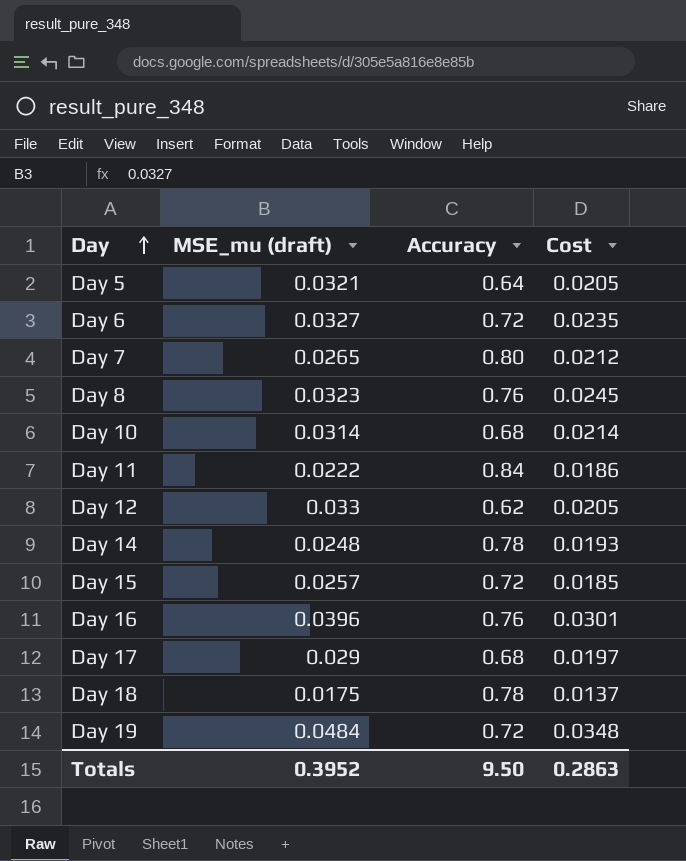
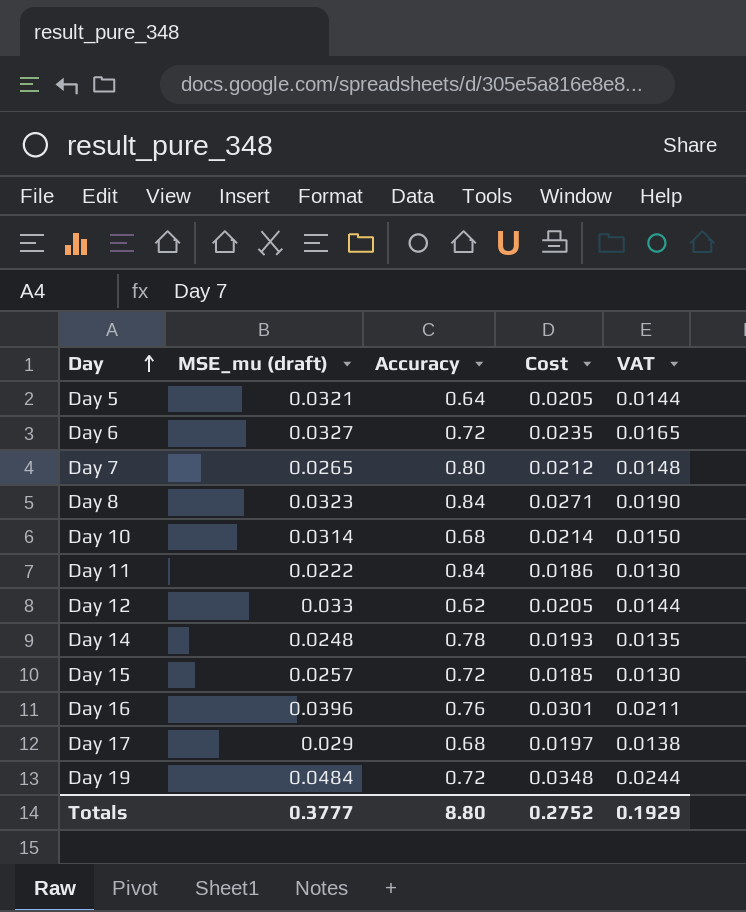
column VAT | formula: none -> [Cost] * 0.7
row Day 18: 0.0175 | 0.78 | 0.0137 -> none
Day 8 | Accuracy: 0.76 -> 0.84
Day 8 | Cost: 0.0245 -> 0.0271
Totals | MSE_mu (draft): 0.3952 -> 0.3777
Totals | Accuracy: 9.50 -> 8.80
Totals | Cost: 0.2863 -> 0.2752

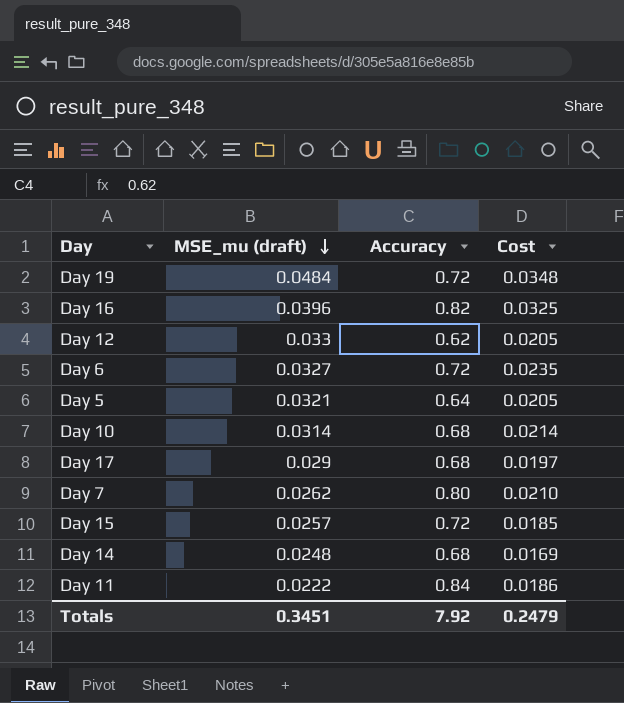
row order: Day ascending -> MSE_mu (draft) descending
column VAT | formula: [Cost] * 0.7 -> none
row Day 8: 0.0323 | 0.84 | 0.0271 | 0.0190 -> none
Day 16 | Accuracy: 0.76 -> 0.82
Day 16 | Cost: 0.0301 -> 0.0325
Day 7 | MSE_mu (draft): 0.0265 -> 0.0262
Day 7 | Cost: 0.0212 -> 0.0210
Day 14 | Accuracy: 0.78 -> 0.68
Day 14 | Cost: 0.0193 -> 0.0169
Totals | MSE_mu (draft): 0.3777 -> 0.3451
Totals | Accuracy: 8.80 -> 7.92
Totals | Cost: 0.2752 -> 0.2479

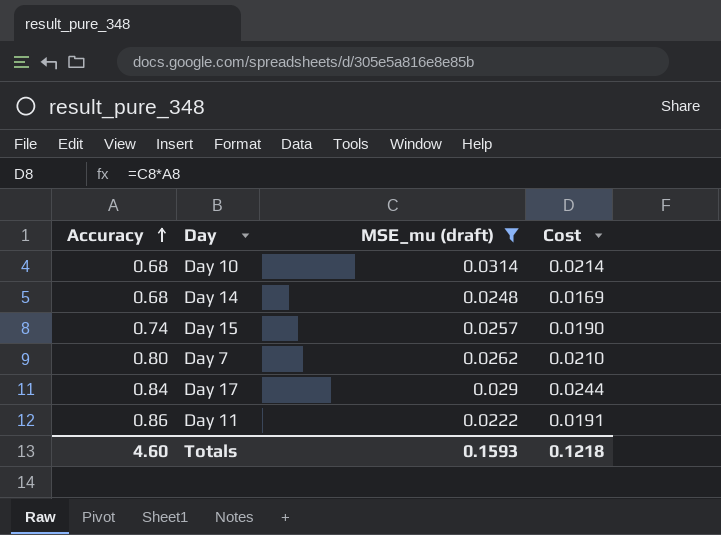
filter: none -> MSE_mu (draft) <= 0.0314
row order: MSE_mu (draft) descending -> Accuracy ascending
column Accuracy | position: 3 -> 1
Day 15 | Accuracy: 0.72 -> 0.74
Day 15 | Cost: 0.0185 -> 0.0190
Day 17 | Accuracy: 0.68 -> 0.84
Day 17 | Cost: 0.0197 -> 0.0244
Day 11 | Accuracy: 0.84 -> 0.86
Day 11 | Cost: 0.0186 -> 0.0191
Totals | Accuracy: 7.92 -> 4.60
Totals | MSE_mu (draft): 0.3451 -> 0.1593
Totals | Cost: 0.2479 -> 0.1218

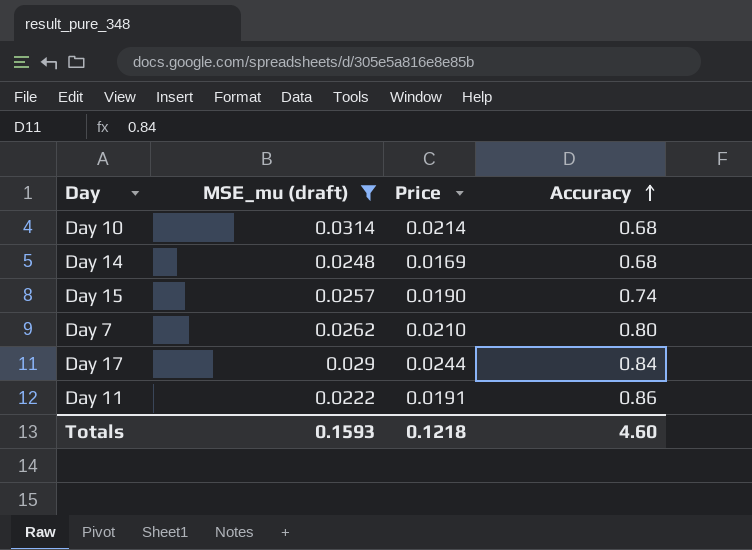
column name: Cost -> Price
column Accuracy | position: 1 -> 4

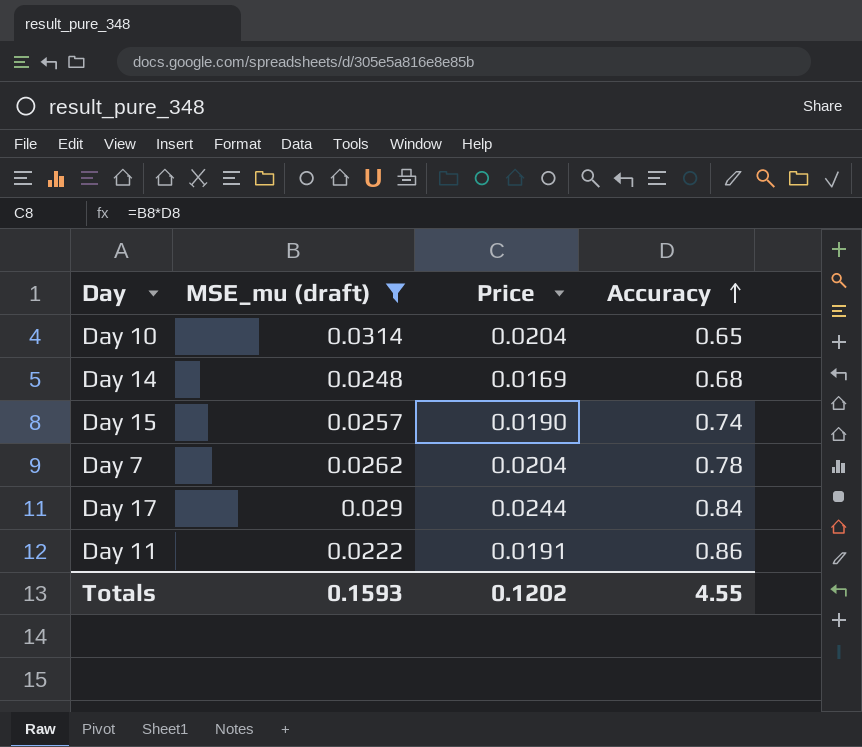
Day 10 | Price: 0.0214 -> 0.0204
Day 10 | Accuracy: 0.68 -> 0.65
Day 7 | Price: 0.0210 -> 0.0204
Day 7 | Accuracy: 0.80 -> 0.78
Totals | Price: 0.1218 -> 0.1202
Totals | Accuracy: 4.60 -> 4.55

